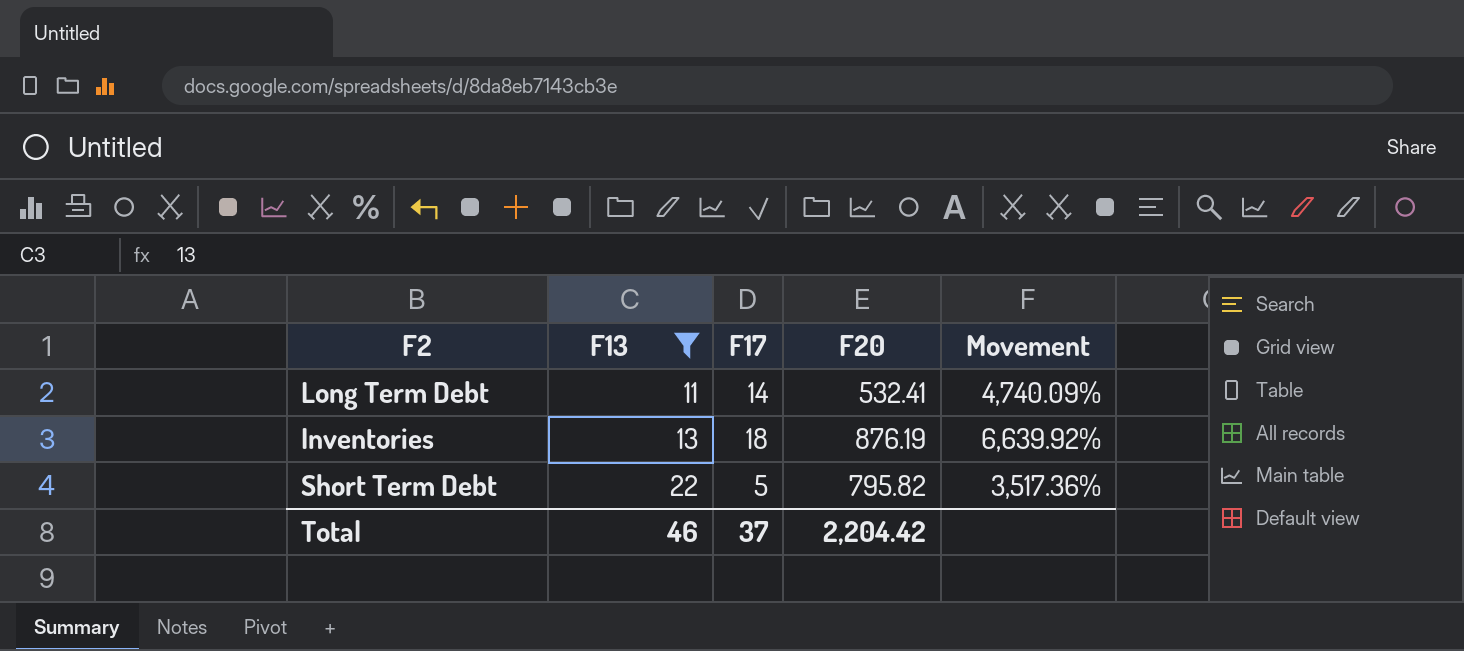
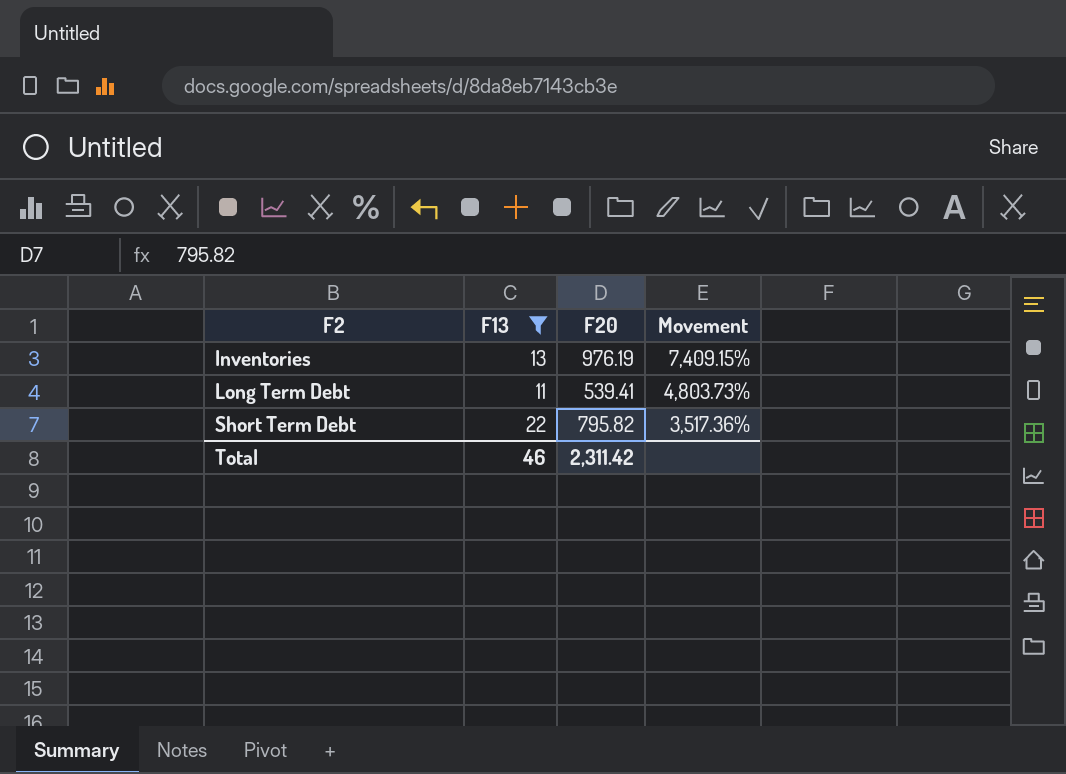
row order: F13 ascending -> F2 ascending
column F17 | position: 3 -> none
Inventories | F20: 876.19 -> 976.19
Inventories | Movement: 6,639.92% -> 7,409.15%
Long Term Debt | F20: 532.41 -> 539.41
Long Term Debt | Movement: 4,740.09% -> 4,803.73%
Total | F20: 2,204.42 -> 2,311.42

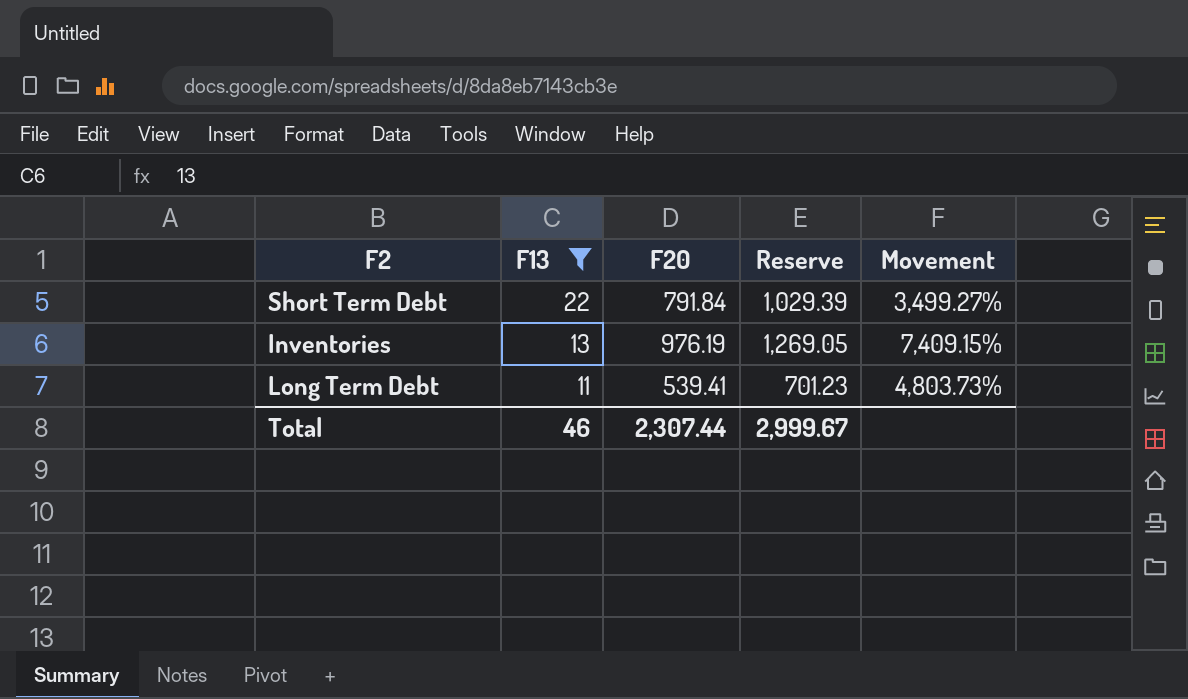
row order: F2 ascending -> F13 descending
column Reserve | formula: none -> [F20] * 1.3
Short Term Debt | F20: 795.82 -> 791.84
Short Term Debt | Movement: 3,517.36% -> 3,499.27%
Total | F20: 2,311.42 -> 2,307.44

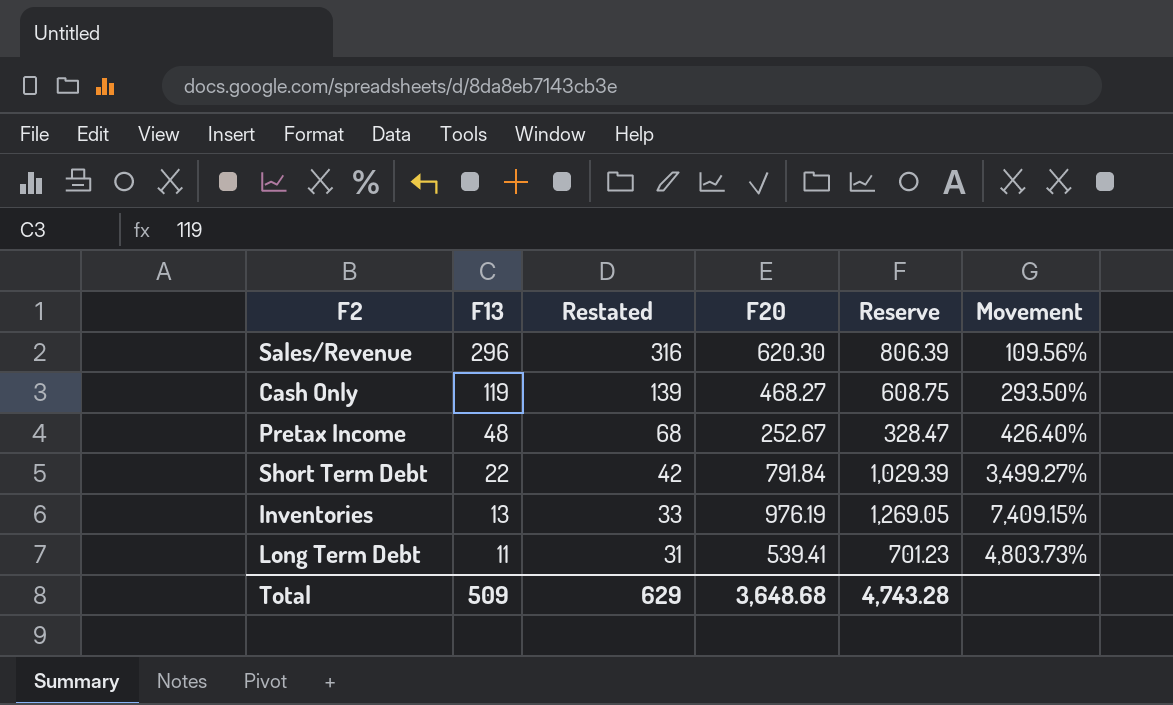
filter: F13 <= 22 -> none
column Restated | formula: none -> [F13] + 20
Total | F13: 46 -> 509
Total | F20: 2,307.44 -> 3,648.68
Total | Reserve: 2,999.67 -> 4,743.28

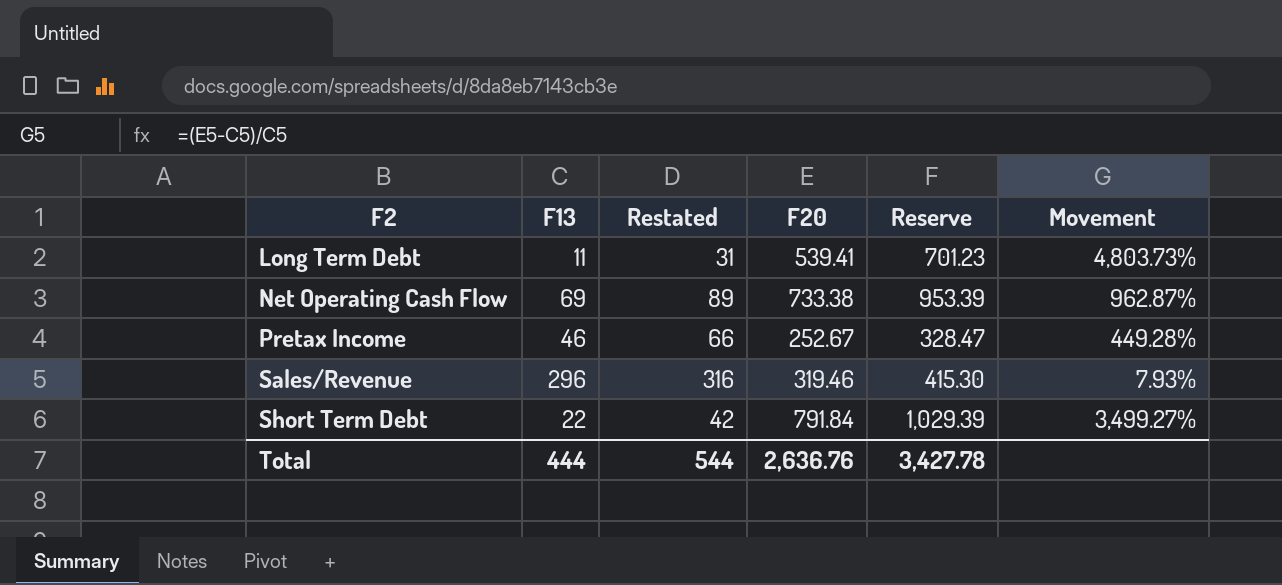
row order: F13 descending -> F2 ascending
row Cash Only: 119 | 139 | 468.27 | 608.75 | 293.50% -> none
row Inventories: 13 | 33 | 976.19 | 1,269.05 | 7,409.15% -> none
row Net Operating Cash Flow: none -> 69 | 89 | 733.38 | 953.39 | 962.87%
Pretax Income | F13: 48 -> 46
Pretax Income | Restated: 68 -> 66
Pretax Income | Movement: 426.40% -> 449.28%
Sales/Revenue | F20: 620.30 -> 319.46
Sales/Revenue | Reserve: 806.39 -> 415.30
Sales/Revenue | Movement: 109.56% -> 7.93%
Total | F13: 509 -> 444
Total | Restated: 629 -> 544
Total | F20: 3,648.68 -> 2,636.76
Total | Reserve: 4,743.28 -> 3,427.78

